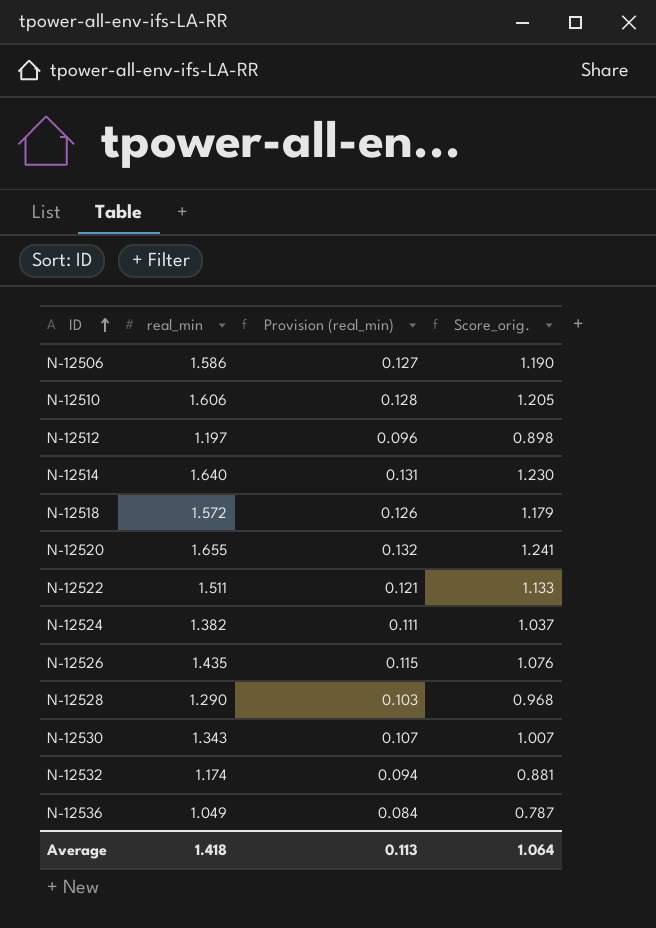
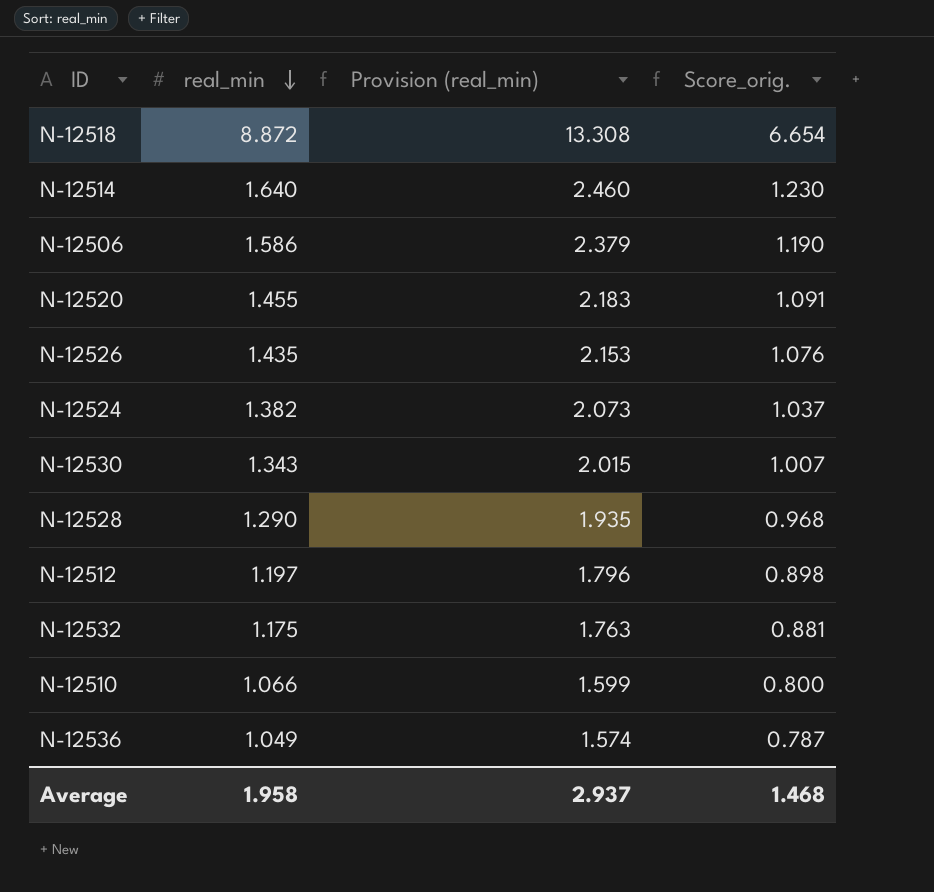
row order: ID ascending -> real_min descending
column Provision (real_min) | formula: [real_min] * 0.08 -> [real_min] * 1.5
row N-12522: 1.511 | 0.121 | 1.133 -> none
N-12518 | real_min: 1.572 -> 8.872
N-12518 | Score_orig.: 1.179 -> 6.654
N-12520 | real_min: 1.655 -> 1.455
N-12520 | Score_orig.: 1.241 -> 1.091
N-12532 | real_min: 1.174 -> 1.175
N-12510 | real_min: 1.606 -> 1.066
N-12510 | Score_orig.: 1.205 -> 0.800
Average | real_min: 1.418 -> 1.958
Average | Provision (real_min): 0.113 -> 2.937
Average | Score_orig.: 1.064 -> 1.468

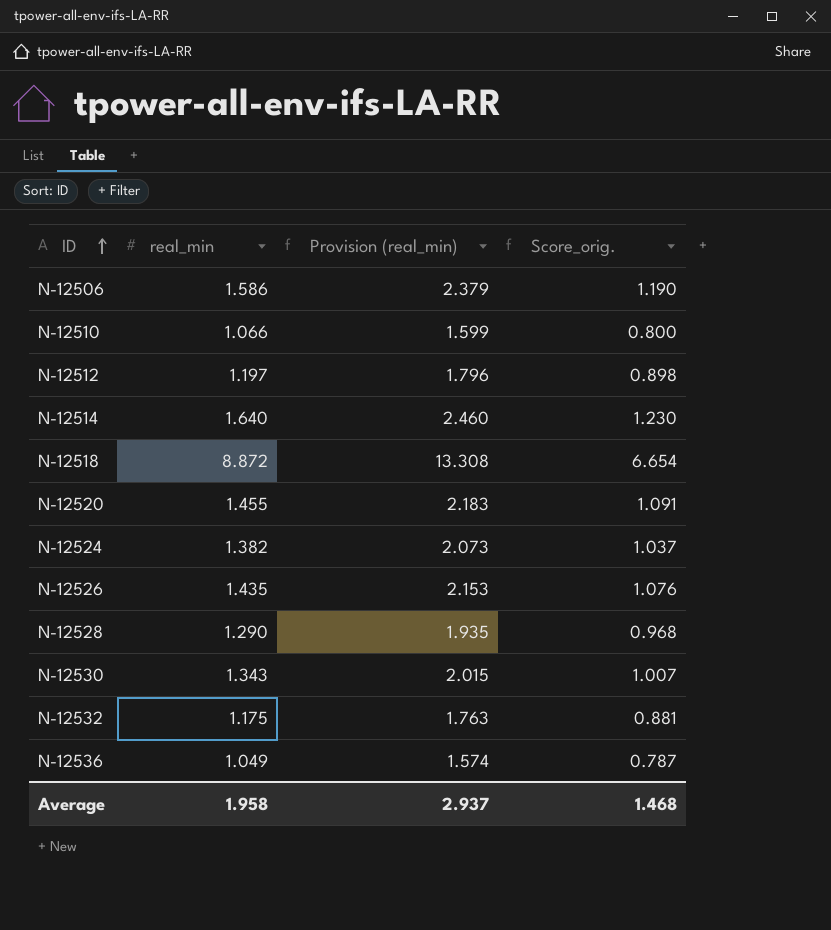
row order: real_min descending -> ID ascending

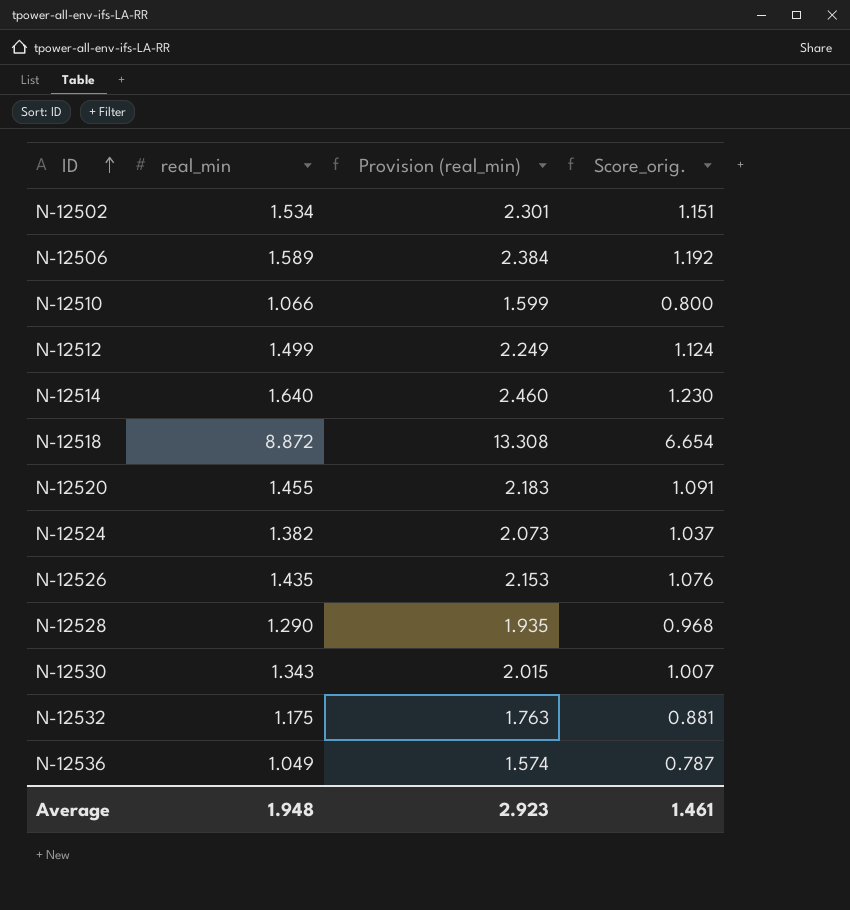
row N-12502: none -> 1.534 | 2.301 | 1.151
N-12506 | real_min: 1.586 -> 1.589
N-12506 | Provision (real_min): 2.379 -> 2.384
N-12506 | Score_orig.: 1.190 -> 1.192
N-12512 | real_min: 1.197 -> 1.499
N-12512 | Provision (real_min): 1.796 -> 2.249
N-12512 | Score_orig.: 0.898 -> 1.124
Average | real_min: 1.958 -> 1.948
Average | Provision (real_min): 2.937 -> 2.923
Average | Score_orig.: 1.468 -> 1.461

